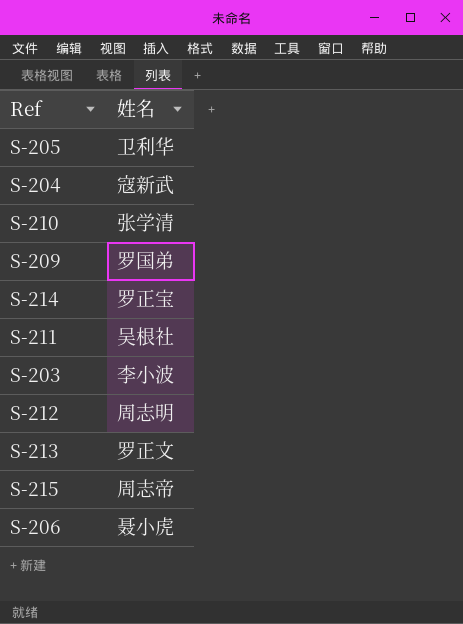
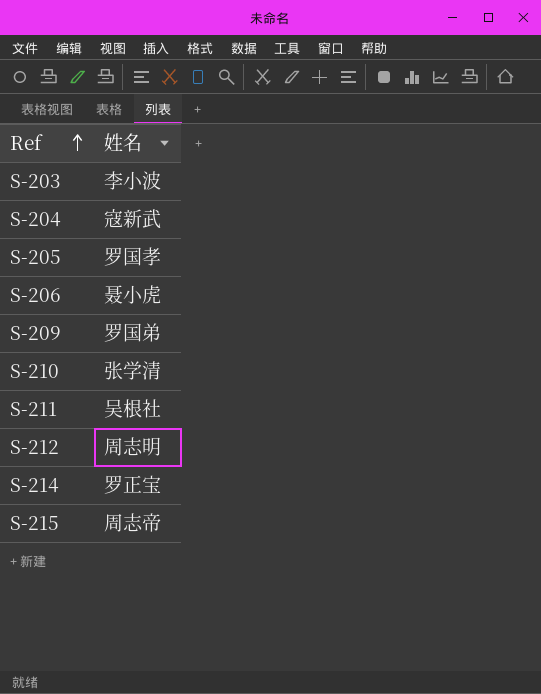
row order: none -> Ref ascending
row S-213: 罗正文 -> none
S-205 | 姓名: 卫利华 -> 罗国孝

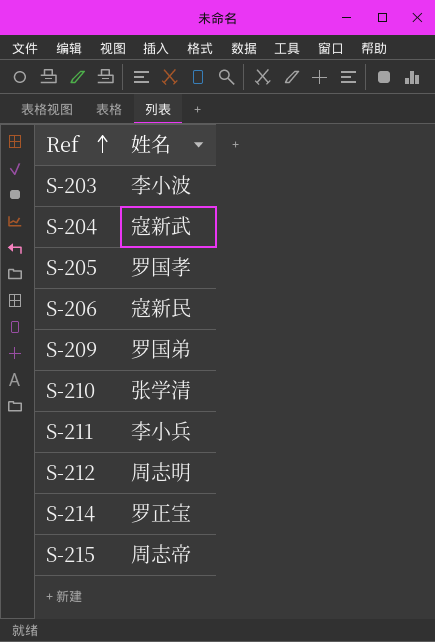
S-206 | 姓名: 聂小虎 -> 寇新民
S-211 | 姓名: 吴根社 -> 李小兵

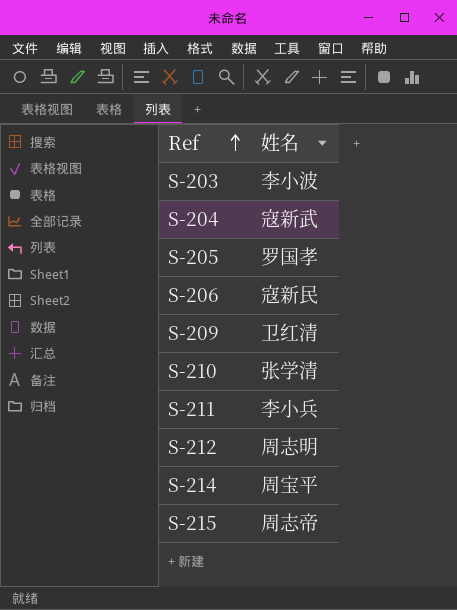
S-209 | 姓名: 罗国弟 -> 卫红清
S-214 | 姓名: 罗正宝 -> 周宝平

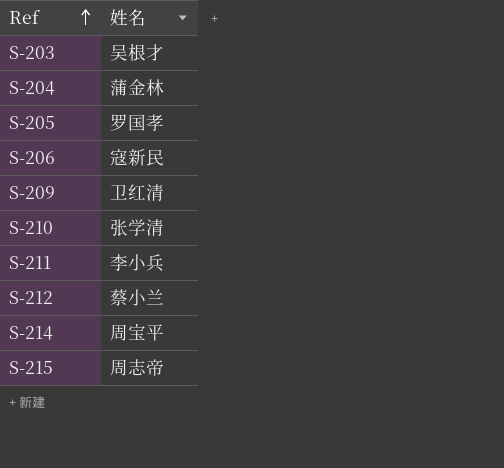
S-203 | 姓名: 李小波 -> 吴根才
S-204 | 姓名: 寇新武 -> 蒲金林
S-212 | 姓名: 周志明 -> 蔡小兰

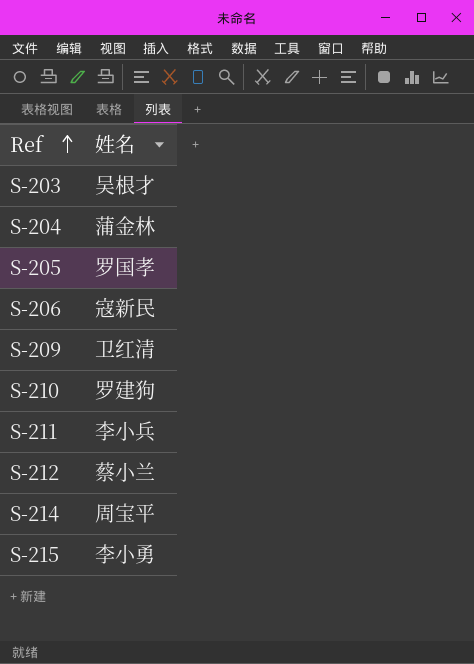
S-210 | 姓名: 张学清 -> 罗建狗
S-215 | 姓名: 周志帝 -> 李小勇

